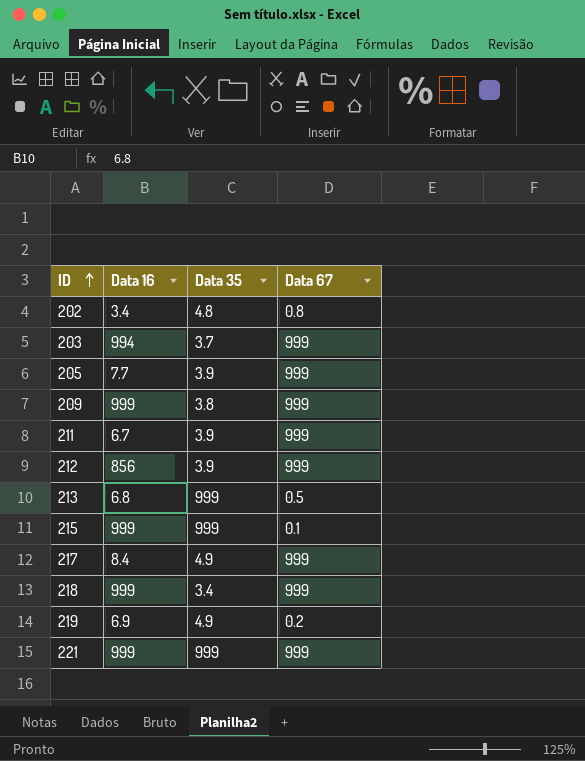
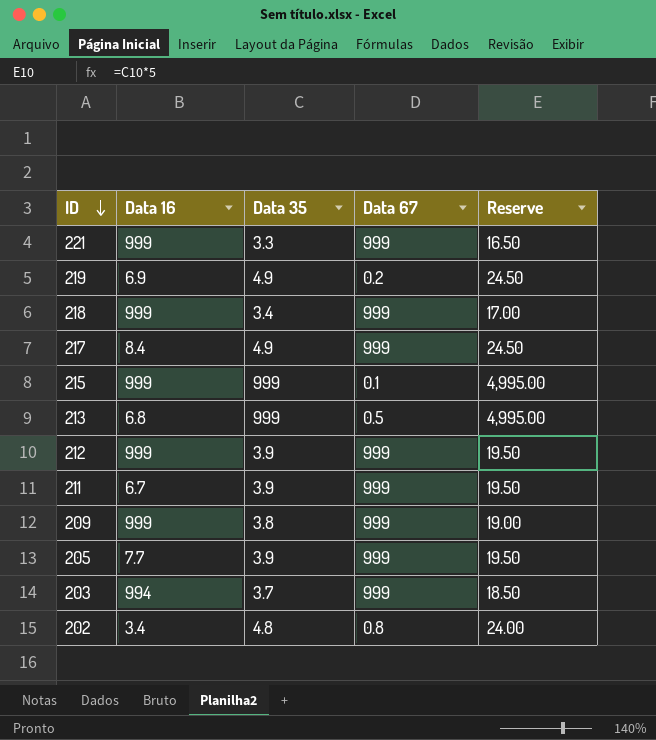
row order: ID ascending -> ID descending
column Reserve | formula: none -> [Data 35] * 5
221 | Data 35: 999 -> 3.3
212 | Data 16: 856 -> 999

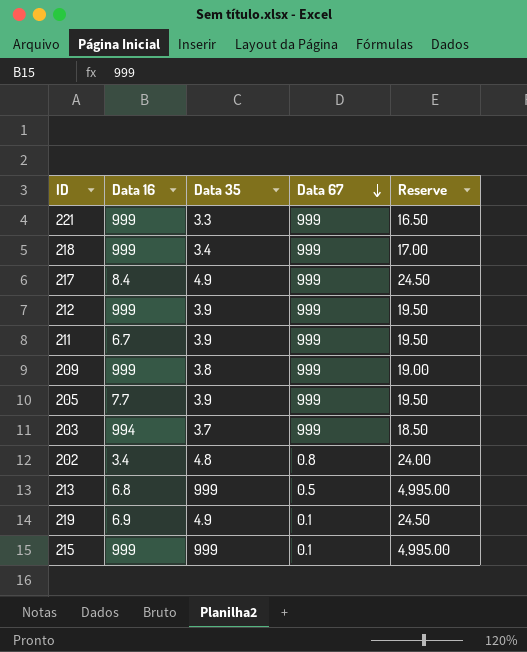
row order: ID descending -> Data 67 descending
219 | Data 67: 0.2 -> 0.1

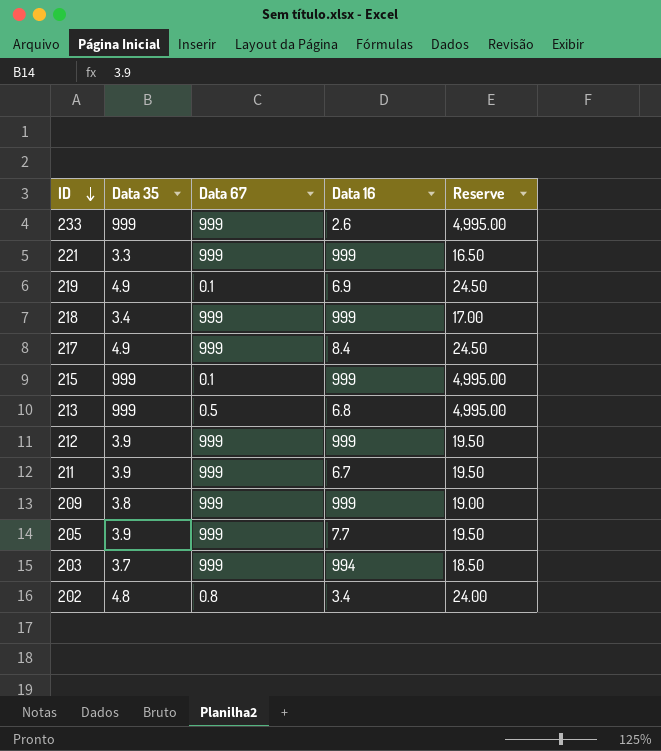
row order: Data 67 descending -> ID descending
column Data 16 | position: 2 -> 4
row 233: none -> 999 | 999 | 2.6 | 4,995.00

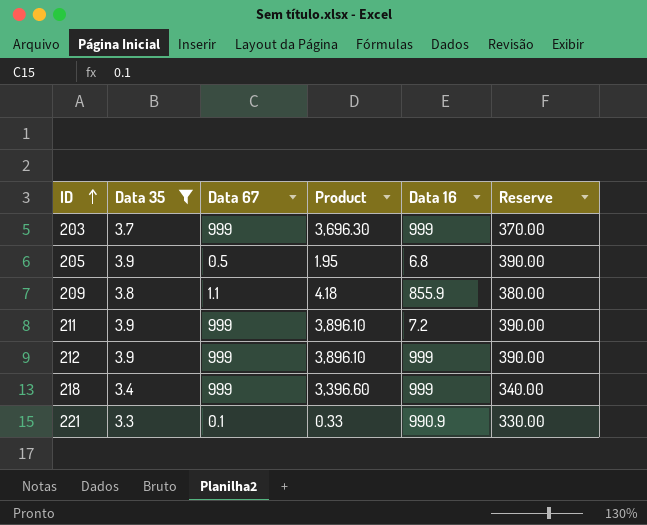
filter: none -> Data 35 <= 3.9
row order: ID descending -> ID ascending
column Product | formula: none -> [Data 35] * [Data 67]
column Reserve | formula: [Data 35] * 5 -> [Data 35] * 100
203 | Data 16: 994 -> 999
205 | Data 67: 999 -> 0.5
205 | Data 16: 7.7 -> 6.8
209 | Data 67: 999 -> 1.1
209 | Data 16: 999 -> 855.9
211 | Data 16: 6.7 -> 7.2
221 | Data 67: 999 -> 0.1
221 | Data 16: 999 -> 990.9

